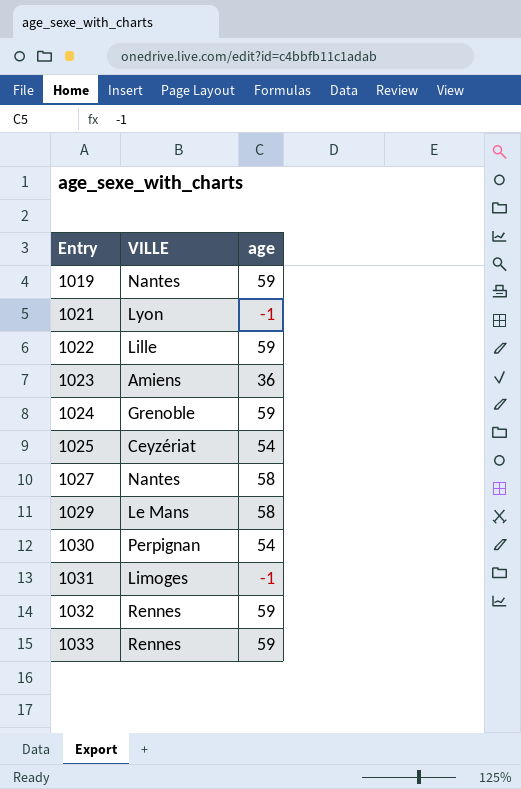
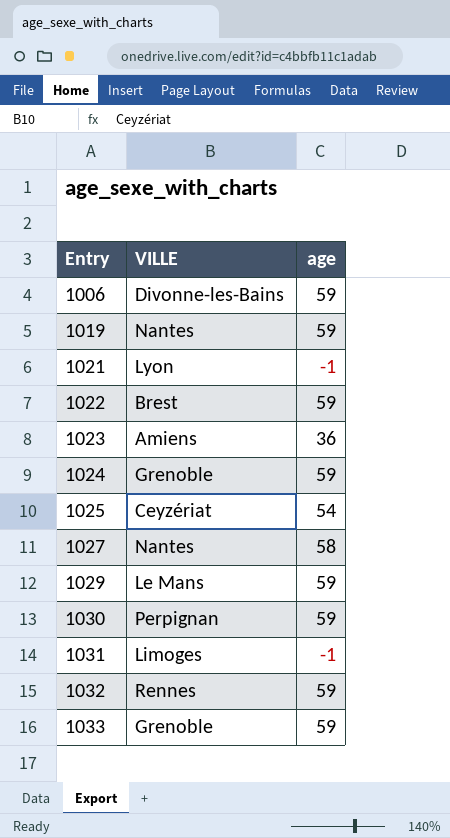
row 1006: none -> Divonne-les-Bains | 59
1022 | VILLE: Lille -> Brest
1029 | age: 58 -> 59
1030 | age: 54 -> 59
1033 | VILLE: Rennes -> Grenoble

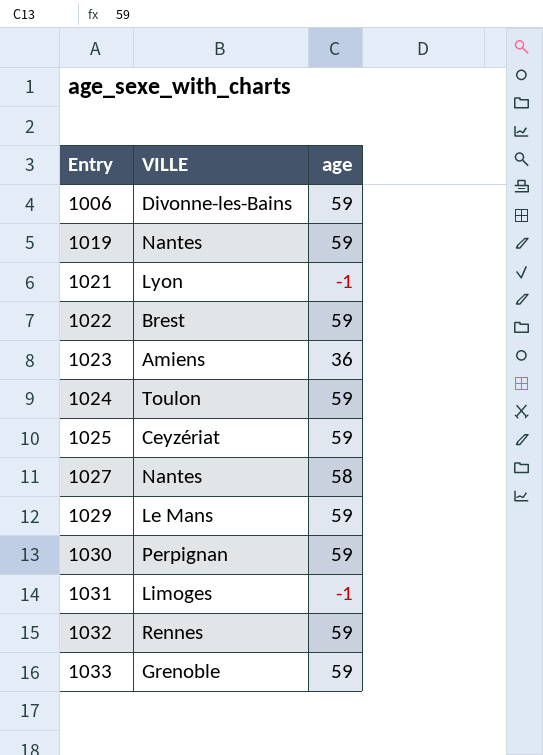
1024 | VILLE: Grenoble -> Toulon
1025 | age: 54 -> 59

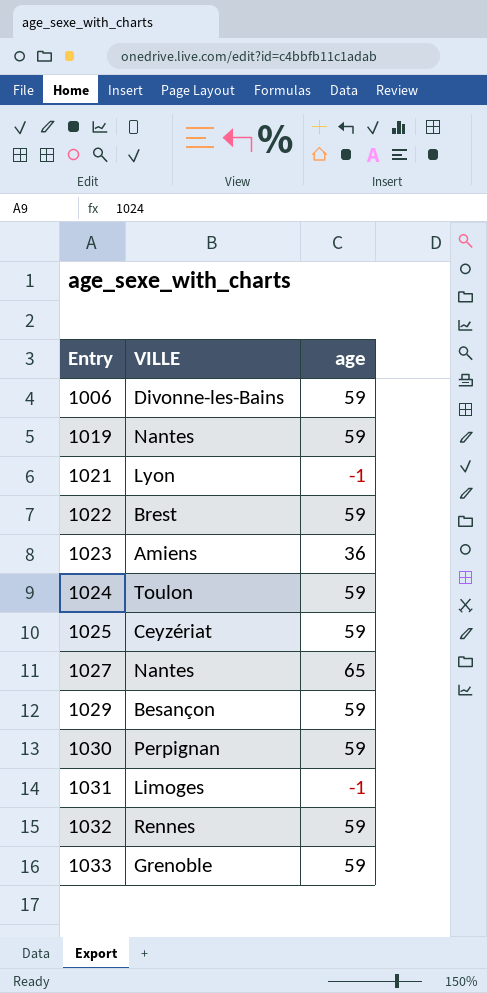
1027 | age: 58 -> 65
1029 | VILLE: Le Mans -> Besançon

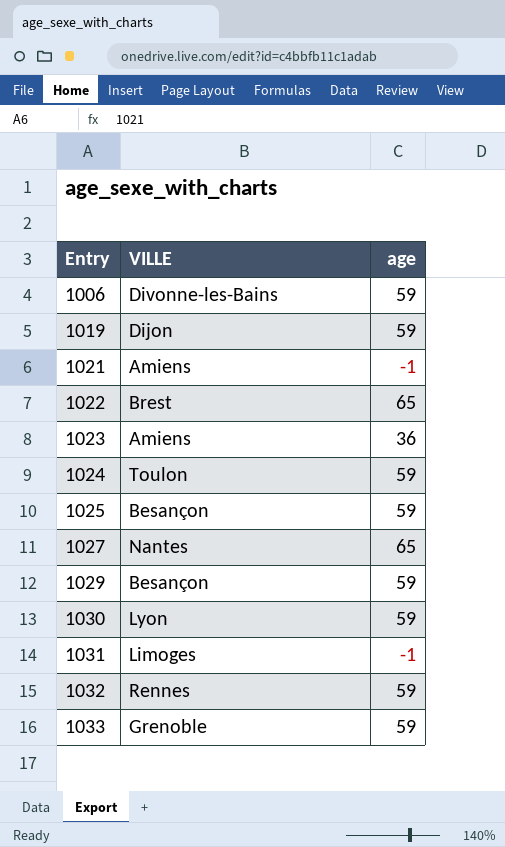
1019 | VILLE: Nantes -> Dijon
1021 | VILLE: Lyon -> Amiens
1022 | age: 59 -> 65
1025 | VILLE: Ceyzériat -> Besançon
1030 | VILLE: Perpignan -> Lyon

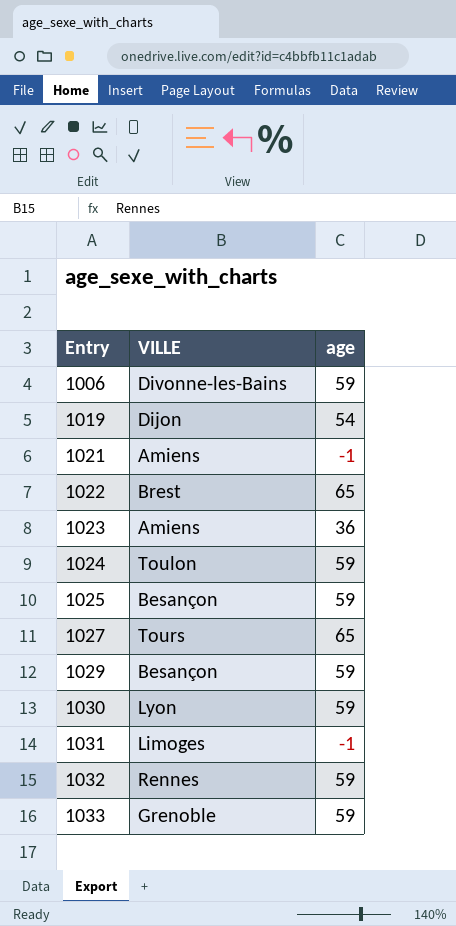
1019 | age: 59 -> 54
1027 | VILLE: Nantes -> Tours

